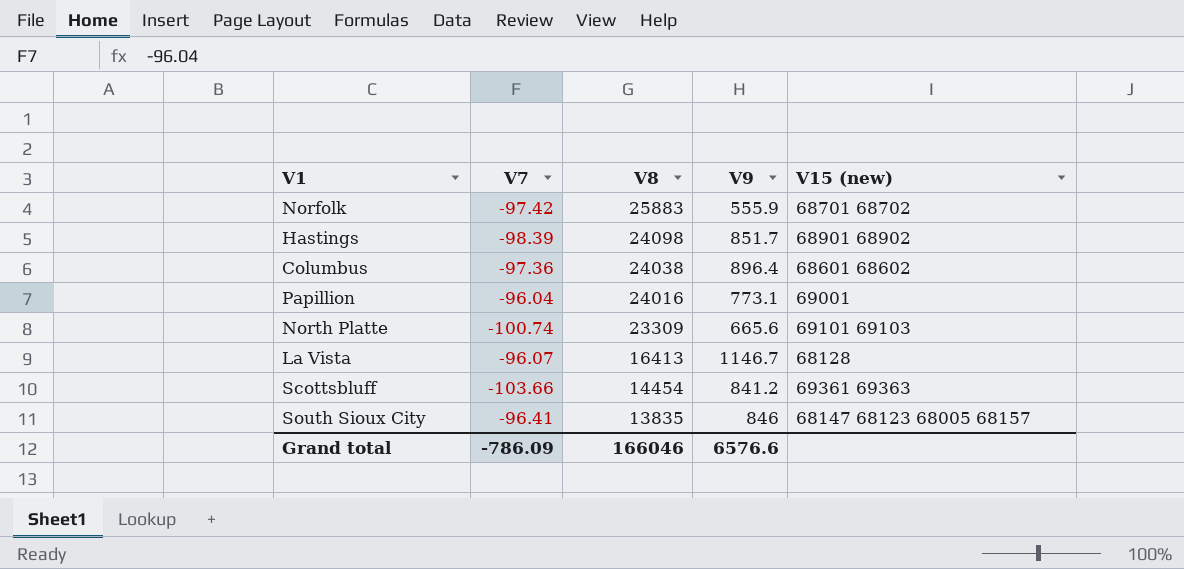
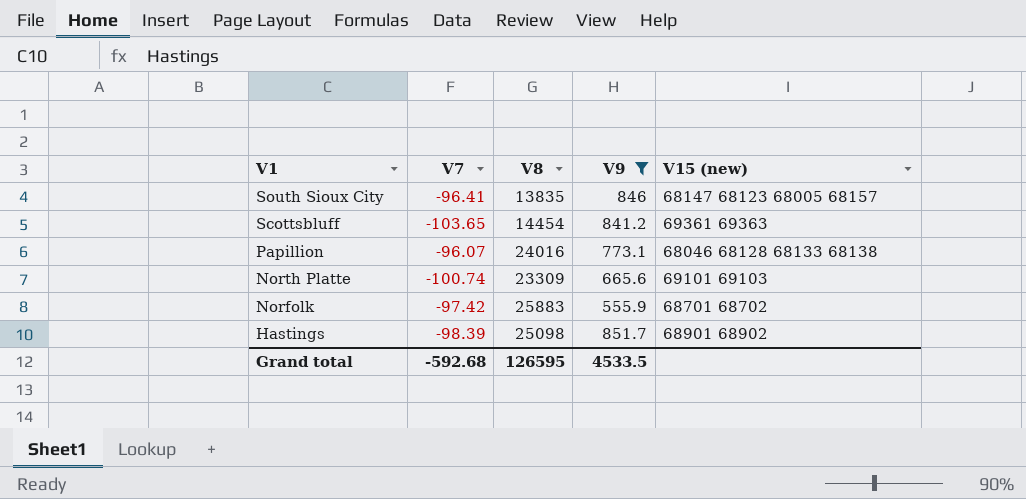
filter: none -> V9 <= 851.7
row order: V8 descending -> V1 descending
Scottsbluff | V7: -103.66 -> -103.65
Papillion | V7: -96.04 -> -96.07
Papillion | V15 (new): 69001 -> 68046 68128 68133 68138
Hastings | V8: 24098 -> 25098
Grand total | V7: -786.09 -> -592.68
Grand total | V8: 166046 -> 126595
Grand total | V9: 6576.6 -> 4533.5

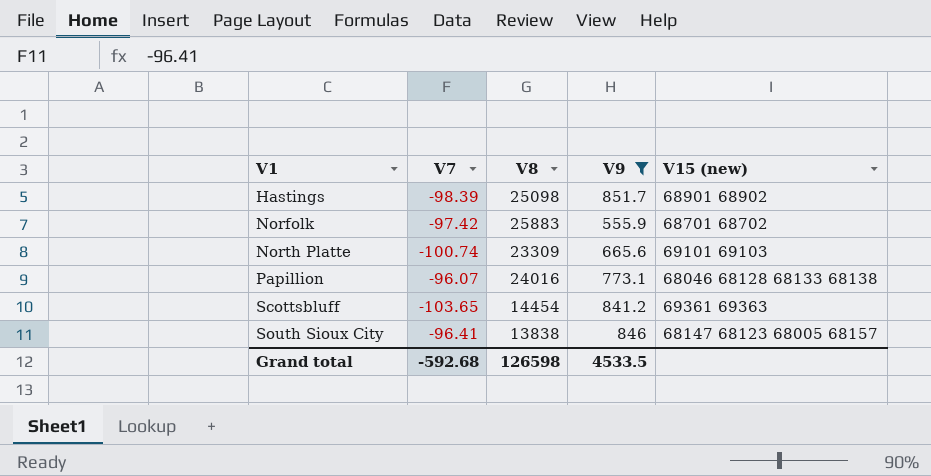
row order: V1 descending -> V1 ascending
South Sioux City | V8: 13835 -> 13838
Grand total | V8: 126595 -> 126598

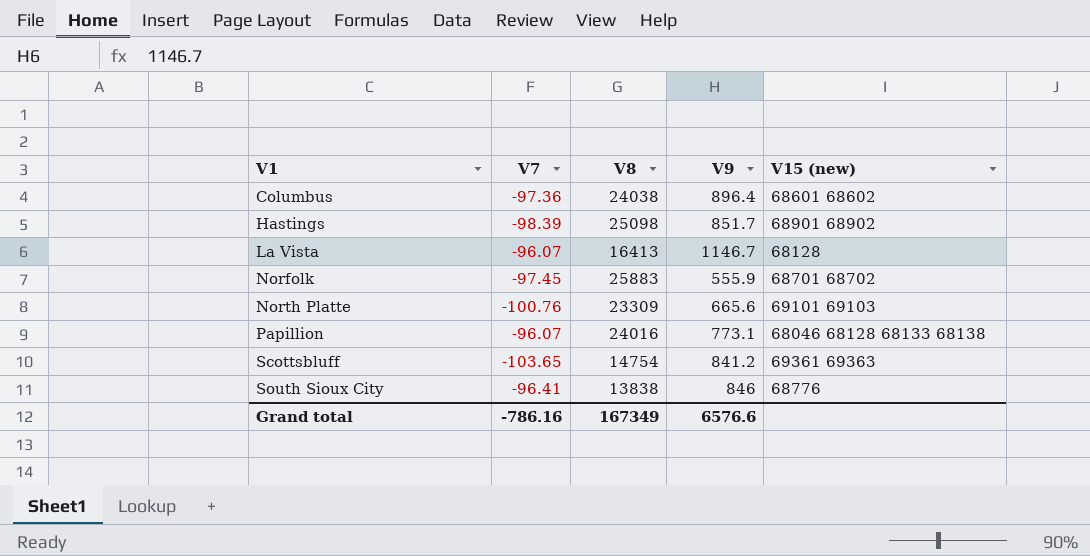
filter: V9 <= 851.7 -> none
Norfolk | V7: -97.42 -> -97.45
North Platte | V7: -100.74 -> -100.76
Scottsbluff | V8: 14454 -> 14754
South Sioux City | V15 (new): 68147 68123 68005 68157 -> 68776
Grand total | V7: -592.68 -> -786.16
Grand total | V8: 126598 -> 167349
Grand total | V9: 4533.5 -> 6576.6

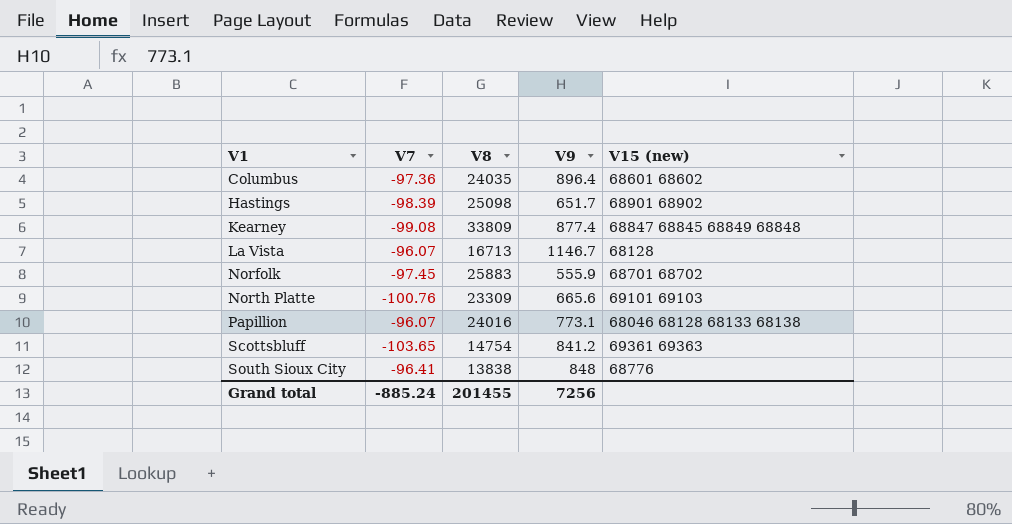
Columbus | V8: 24038 -> 24035
Hastings | V9: 851.7 -> 651.7
row Kearney: none -> -99.08 | 33809 | 877.4 | 68847 68845 68849 68848
La Vista | V8: 16413 -> 16713
South Sioux City | V9: 846 -> 848
Grand total | V7: -786.16 -> -885.24
Grand total | V8: 167349 -> 201455
Grand total | V9: 6576.6 -> 7256

